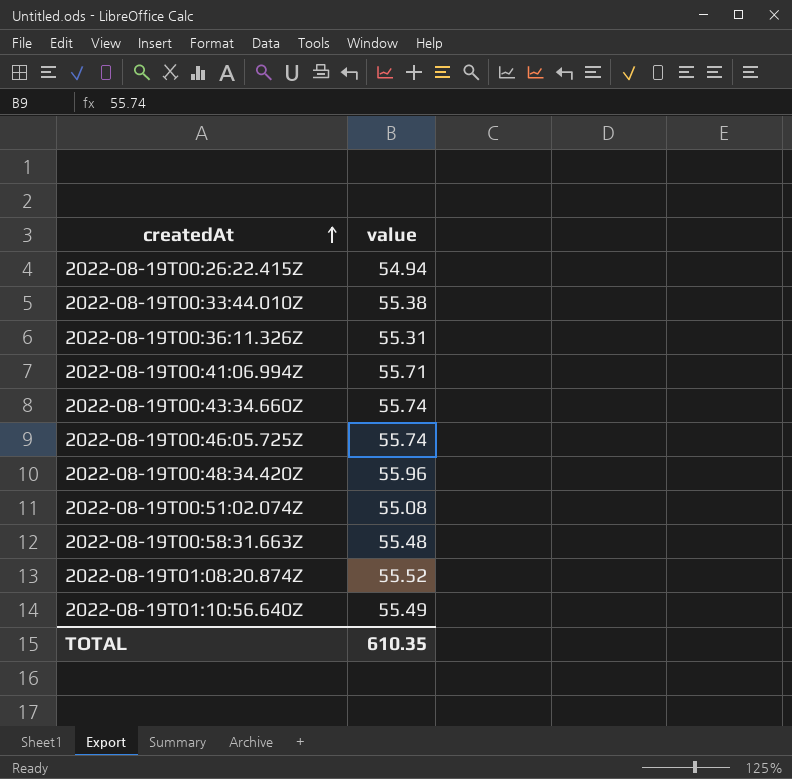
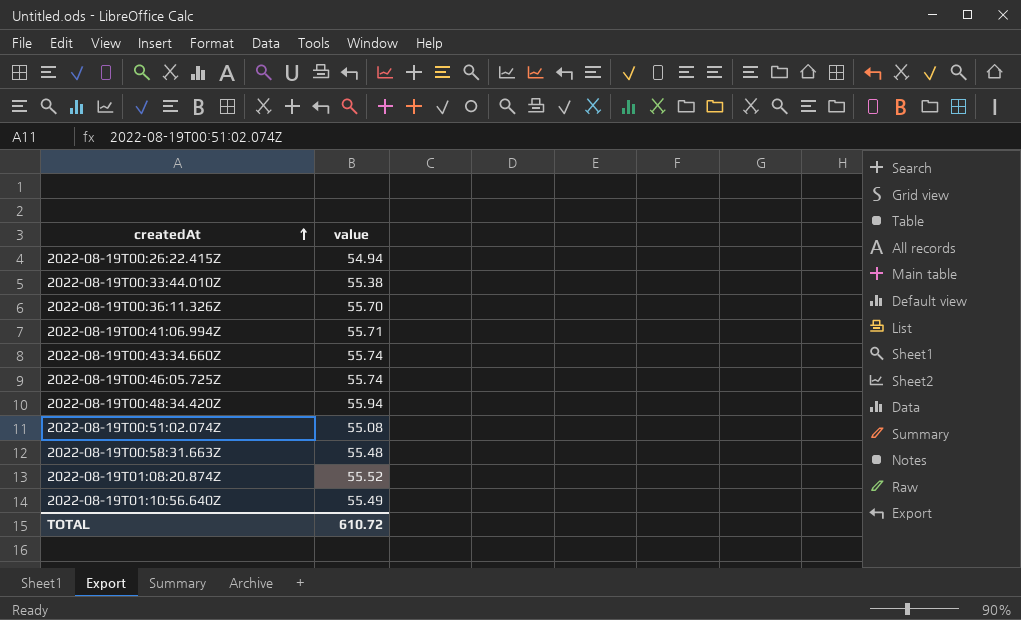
2022-08-19T00:36:11.326Z | value: 55.31 -> 55.70
2022-08-19T00:48:34.420Z | value: 55.96 -> 55.94
TOTAL | value: 610.35 -> 610.72

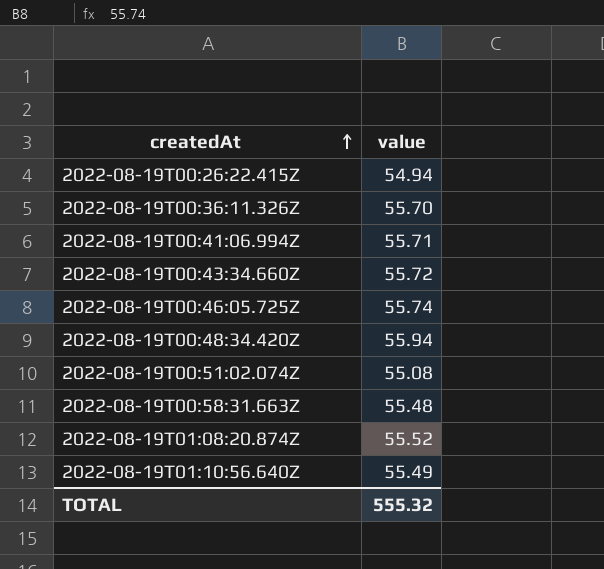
row 2022-08-19T00:33:44.010Z: 55.38 -> none
2022-08-19T00:43:34.660Z | value: 55.74 -> 55.72
TOTAL | value: 610.72 -> 555.32

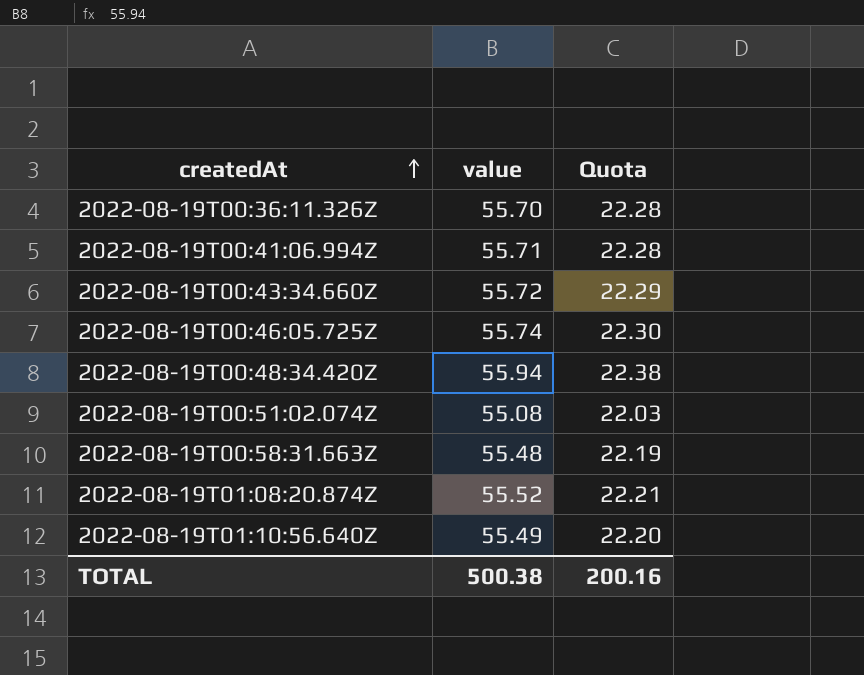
column Quota | formula: none -> [value] * 0.4
row 2022-08-19T00:26:22.415Z: 54.94 -> none
TOTAL | value: 555.32 -> 500.38

